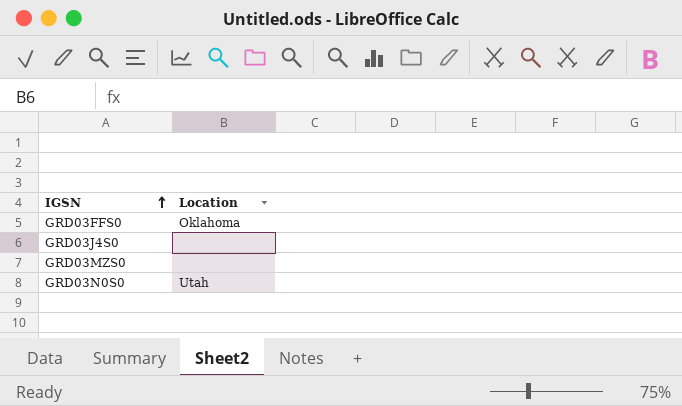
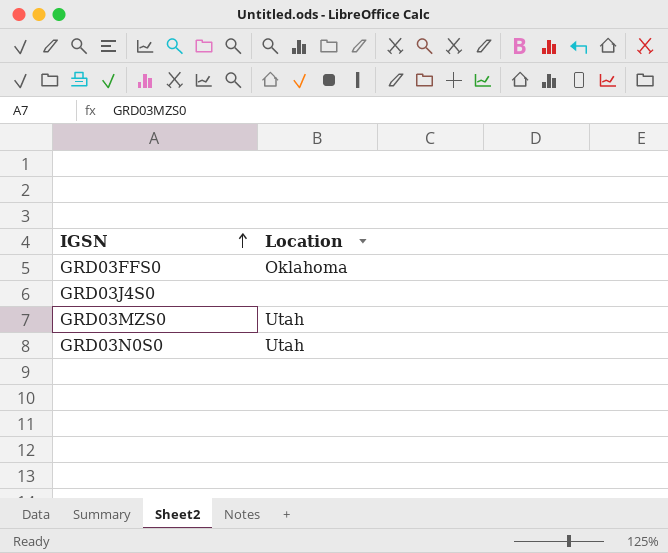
GRD03MZS0 | Location: none -> Utah

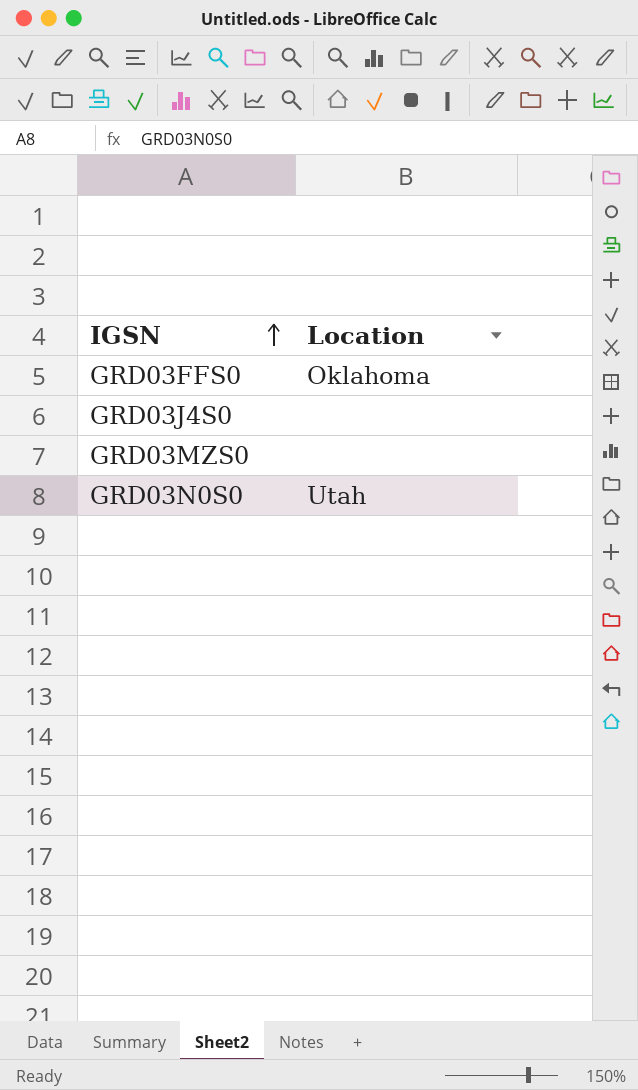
GRD03MZS0 | Location: Utah -> none

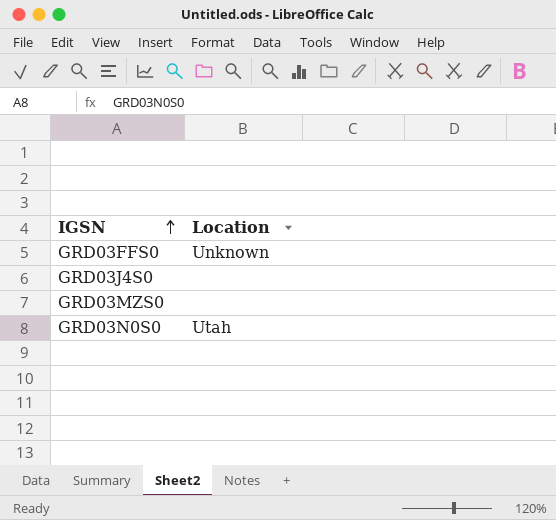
GRD03FFS0 | Location: Oklahoma -> Unknown

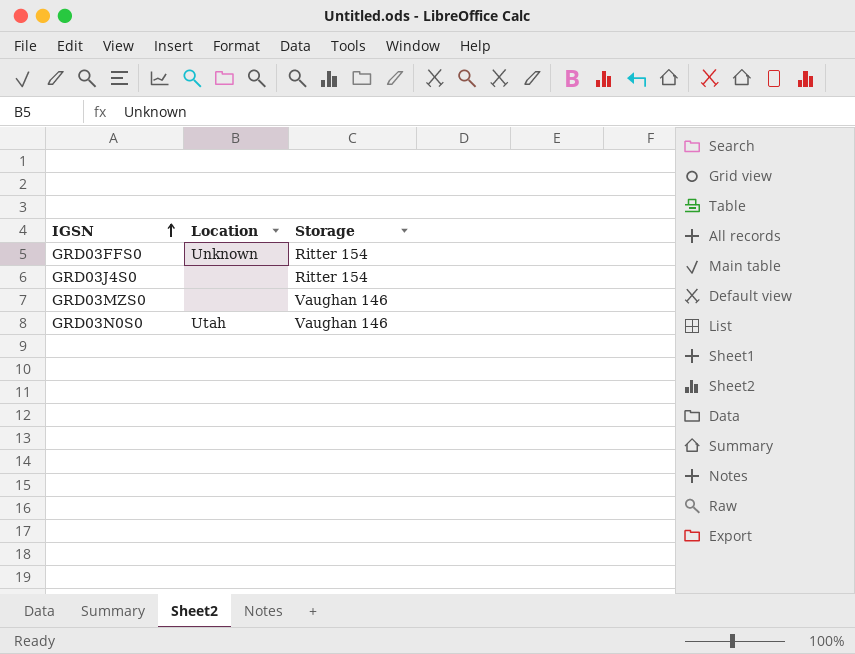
column Storage | position: none -> 3

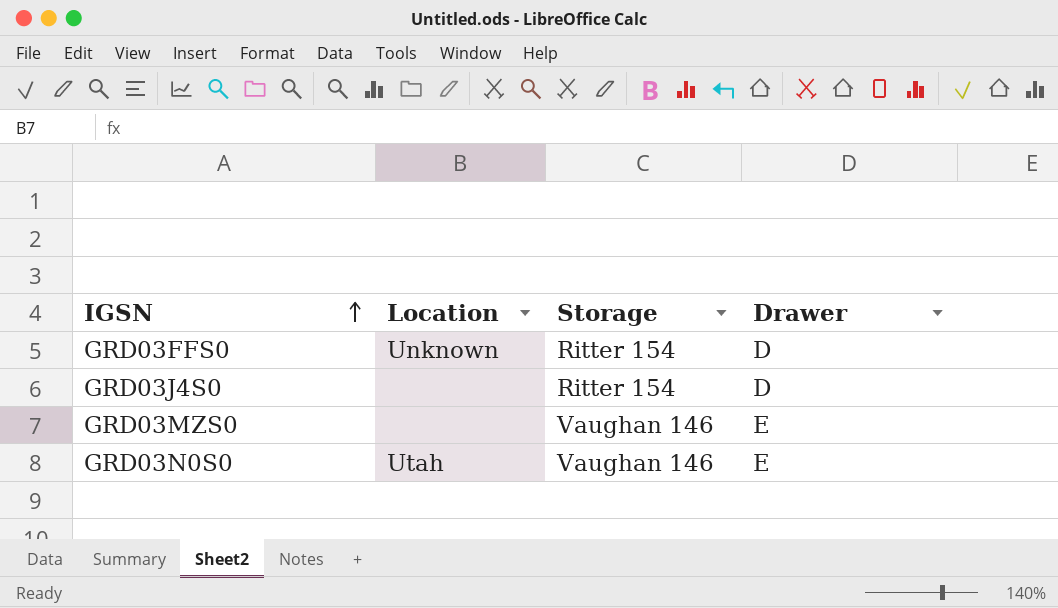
column Drawer | position: none -> 4

